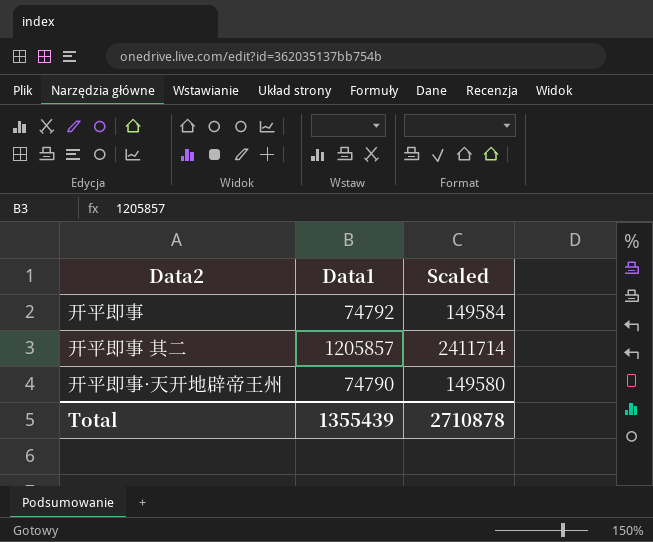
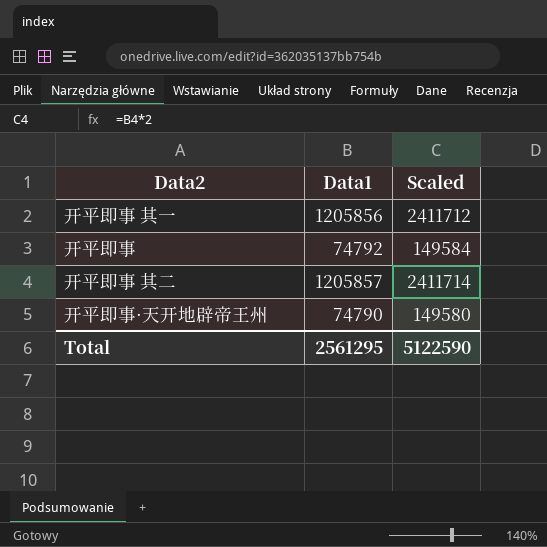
row 开平即事 其一: none -> 1205856 | 2411712
Total | Data1: 1355439 -> 2561295
Total | Scaled: 2710878 -> 5122590

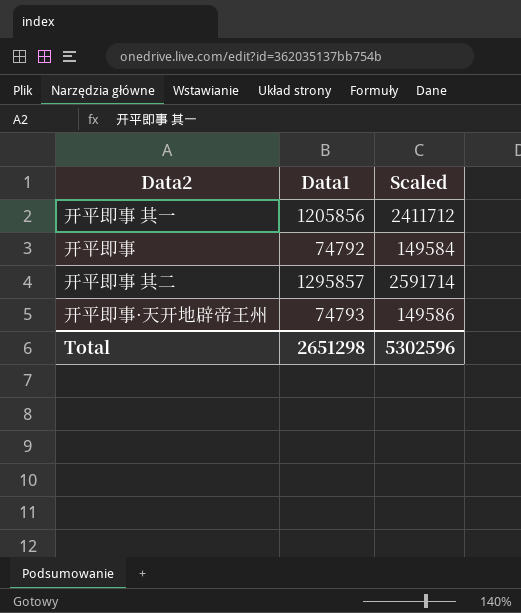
开平即事 其二 | Data1: 1205857 -> 1295857
开平即事 其二 | Scaled: 2411714 -> 2591714
开平即事·天开地辟帝王州 | Data1: 74790 -> 74793
开平即事·天开地辟帝王州 | Scaled: 149580 -> 149586
Total | Data1: 2561295 -> 2651298
Total | Scaled: 5122590 -> 5302596

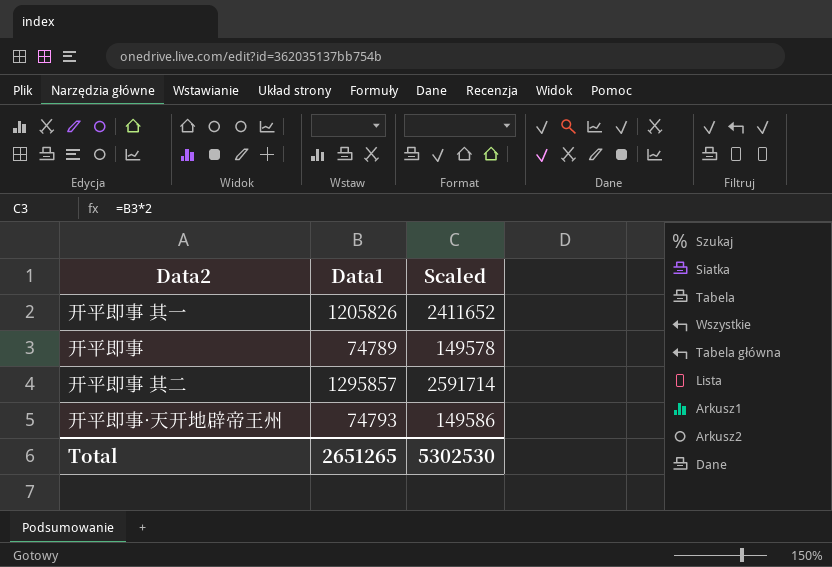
开平即事 其一 | Data1: 1205856 -> 1205826
开平即事 其一 | Scaled: 2411712 -> 2411652
开平即事 | Data1: 74792 -> 74789
开平即事 | Scaled: 149584 -> 149578
Total | Data1: 2651298 -> 2651265
Total | Scaled: 5302596 -> 5302530

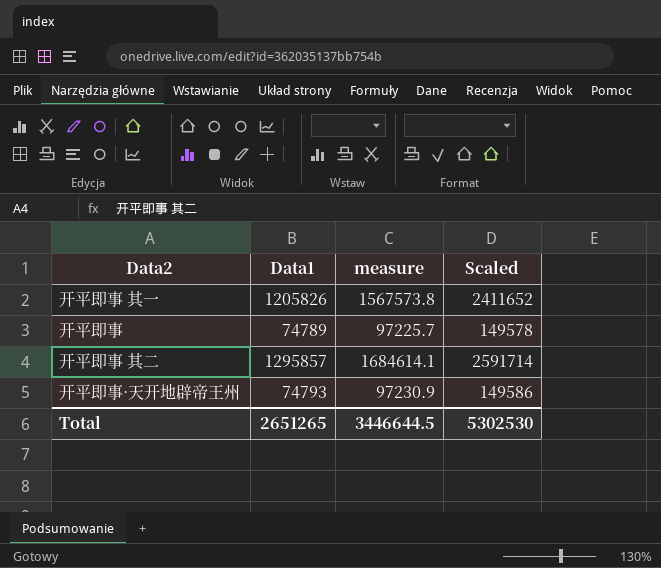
column measure | formula: none -> [Data1] * 1.3

